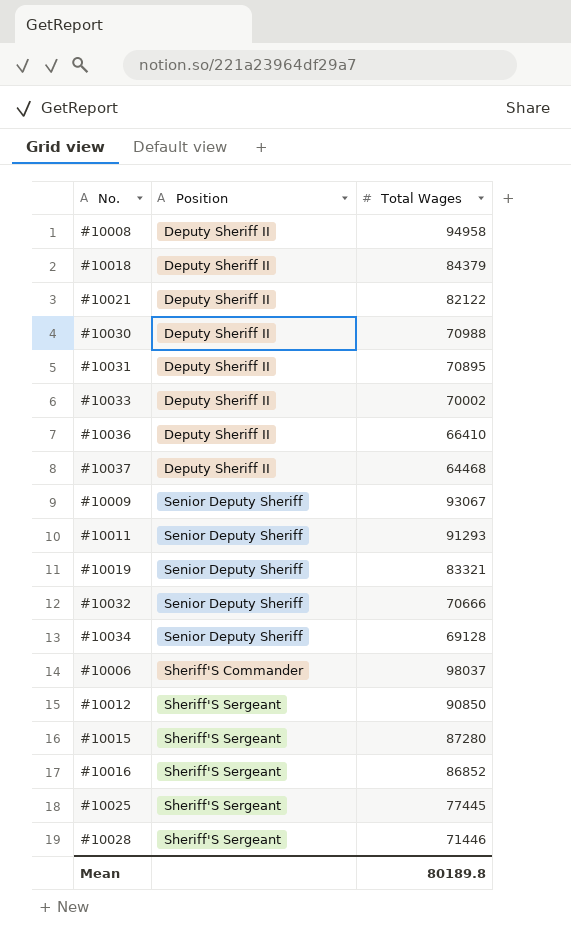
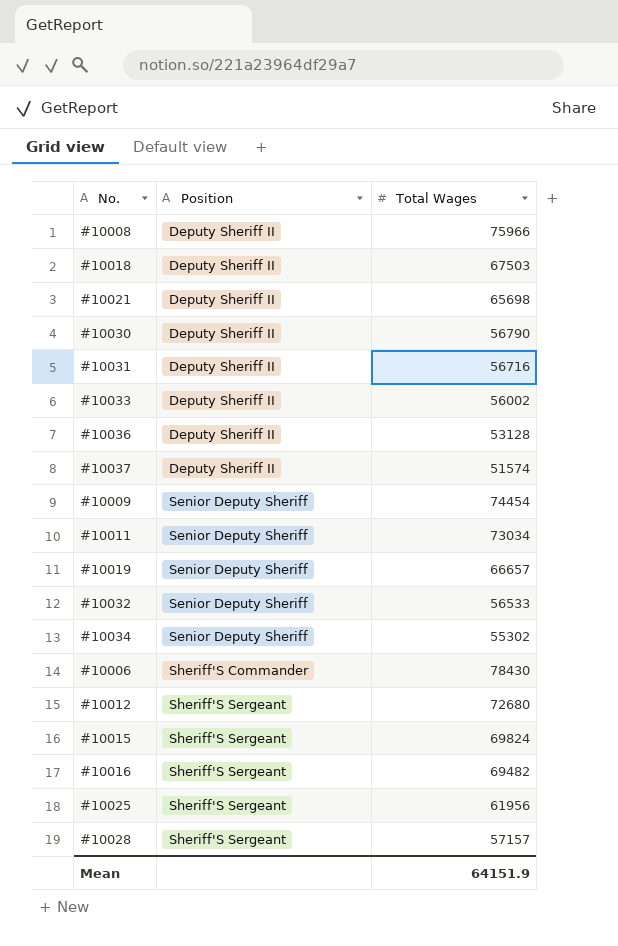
#10008 | Total Wages: 94958 -> 75966
#10018 | Total Wages: 84379 -> 67503
#10021 | Total Wages: 82122 -> 65698
#10030 | Total Wages: 70988 -> 56790
#10031 | Total Wages: 70895 -> 56716
#10033 | Total Wages: 70002 -> 56002
#10036 | Total Wages: 66410 -> 53128
#10037 | Total Wages: 64468 -> 51574
#10009 | Total Wages: 93067 -> 74454
#10011 | Total Wages: 91293 -> 73034
#10019 | Total Wages: 83321 -> 66657
#10032 | Total Wages: 70666 -> 56533
#10034 | Total Wages: 69128 -> 55302
#10006 | Total Wages: 98037 -> 78430
#10012 | Total Wages: 90850 -> 72680
#10015 | Total Wages: 87280 -> 69824
#10016 | Total Wages: 86852 -> 69482
#10025 | Total Wages: 77445 -> 61956
#10028 | Total Wages: 71446 -> 57157
Mean | Total Wages: 80189.8 -> 64151.9

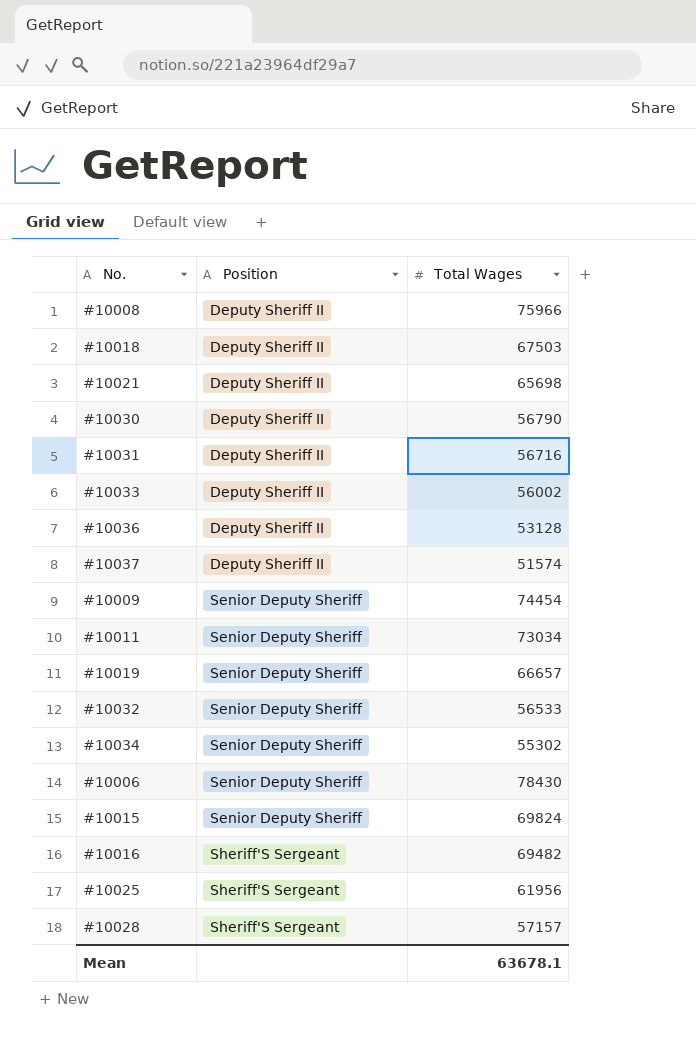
row #10012: Sheriff'S Sergeant | 72680 -> none
#10006 | Position: Sheriff'S Commander -> Senior Deputy Sheriff
#10015 | Position: Sheriff'S Sergeant -> Senior Deputy Sheriff
Mean | Total Wages: 64151.9 -> 63678.1

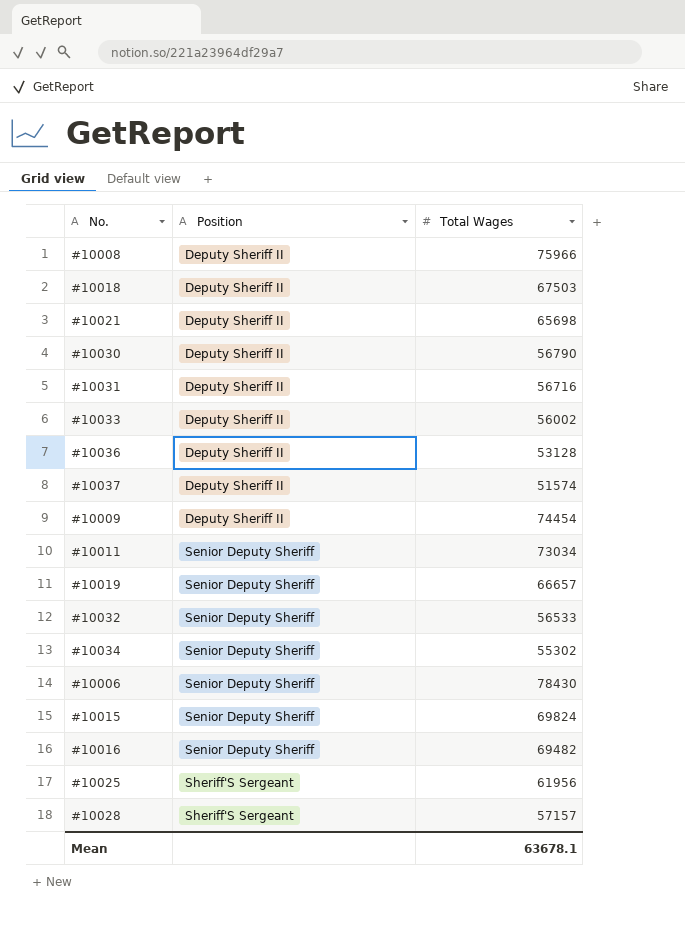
#10009 | Position: Senior Deputy Sheriff -> Deputy Sheriff II
#10016 | Position: Sheriff'S Sergeant -> Senior Deputy Sheriff

